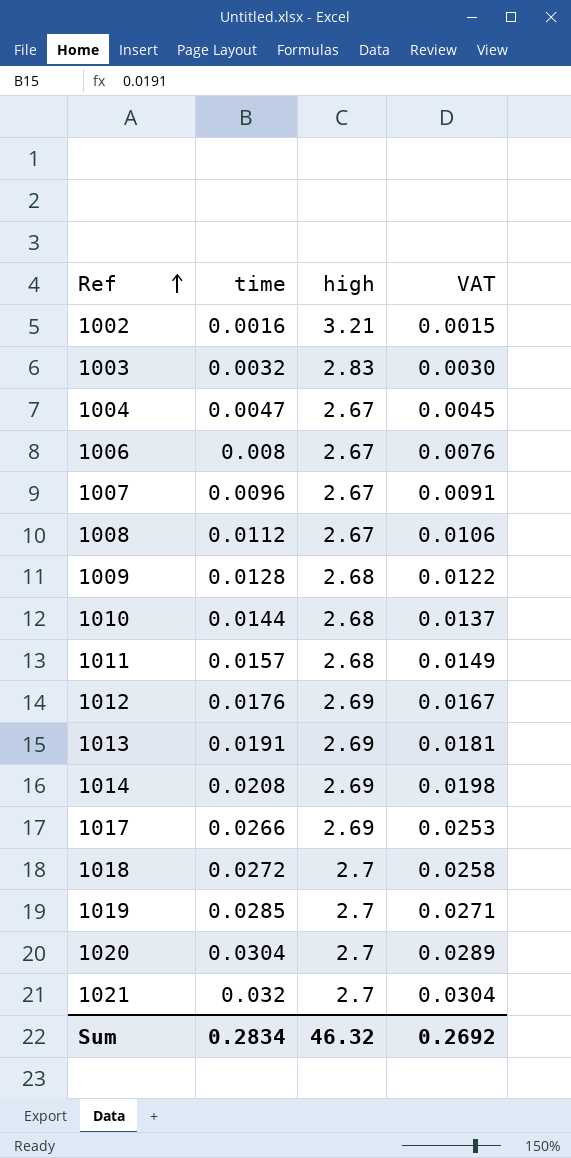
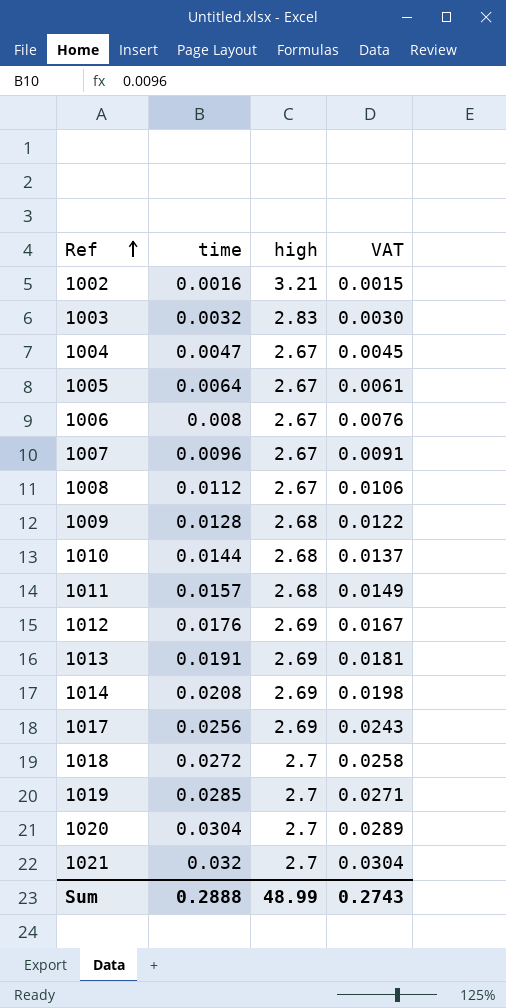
row 1005: none -> 0.0064 | 2.67 | 0.0061
1017 | time: 0.0266 -> 0.0256
1017 | VAT: 0.0253 -> 0.0243
Sum | time: 0.2834 -> 0.2888
Sum | high: 46.32 -> 48.99
Sum | VAT: 0.2692 -> 0.2743

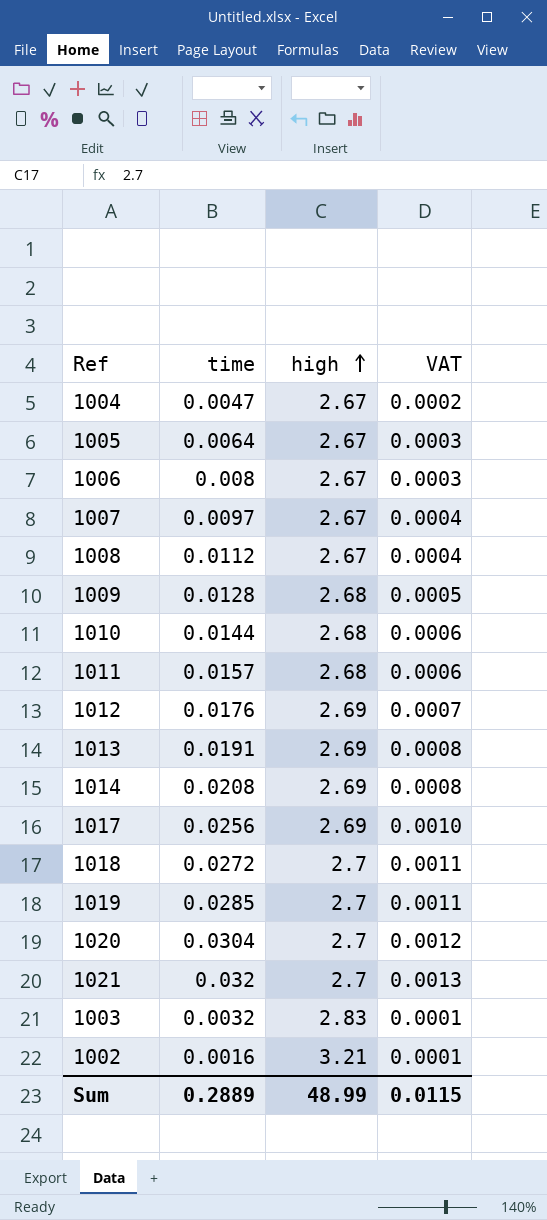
row order: Ref ascending -> high ascending
column VAT | formula: [time] * 0.95 -> [time] * 0.04
1007 | time: 0.0096 -> 0.0097
Sum | time: 0.2888 -> 0.2889
Sum | VAT: 0.2743 -> 0.0115

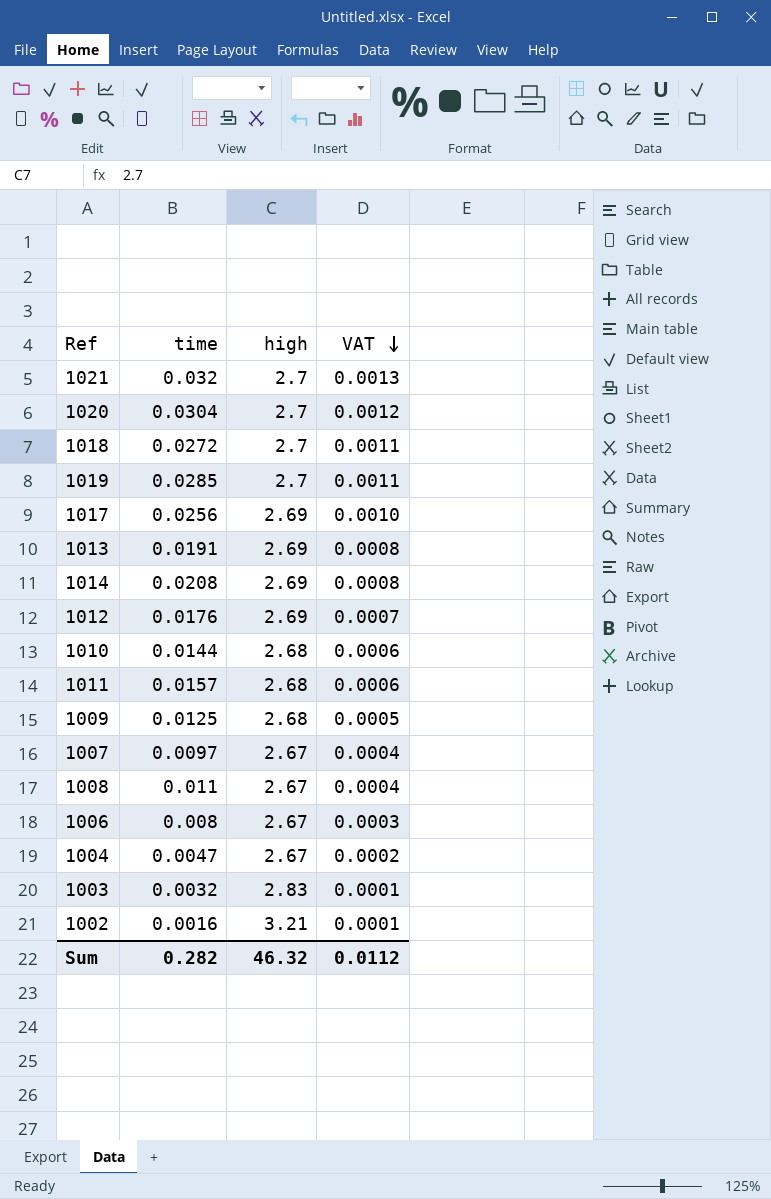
row order: high ascending -> VAT descending
row 1005: 0.0064 | 2.67 | 0.0003 -> none
1009 | time: 0.0128 -> 0.0125
1008 | time: 0.0112 -> 0.011
Sum | time: 0.2889 -> 0.282
Sum | high: 48.99 -> 46.32
Sum | VAT: 0.0115 -> 0.0112

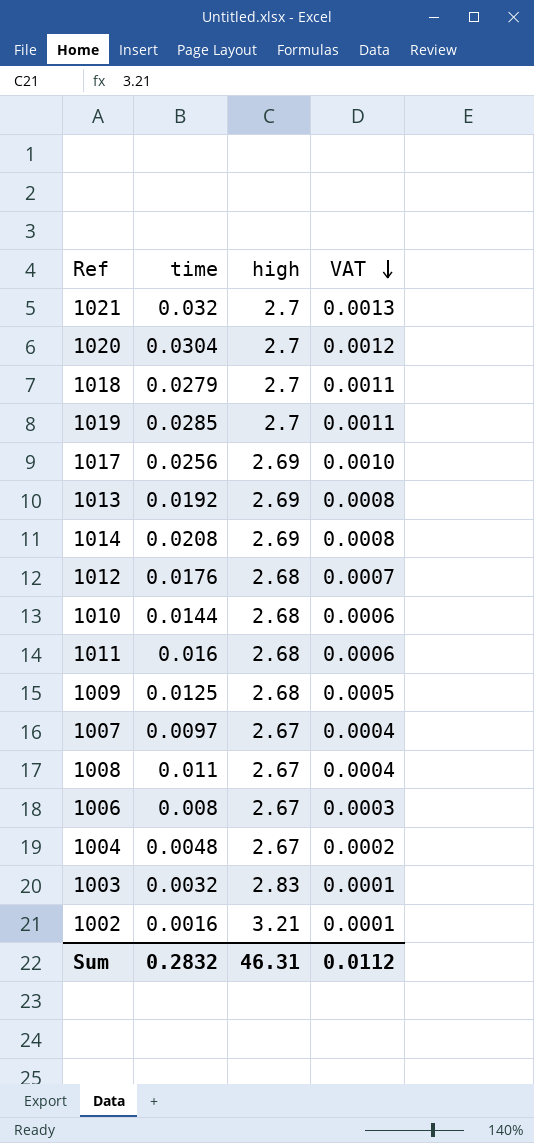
1018 | time: 0.0272 -> 0.0279
1013 | time: 0.0191 -> 0.0192
1012 | high: 2.69 -> 2.68
1011 | time: 0.0157 -> 0.016
1004 | time: 0.0047 -> 0.0048
Sum | time: 0.282 -> 0.2832
Sum | high: 46.32 -> 46.31

